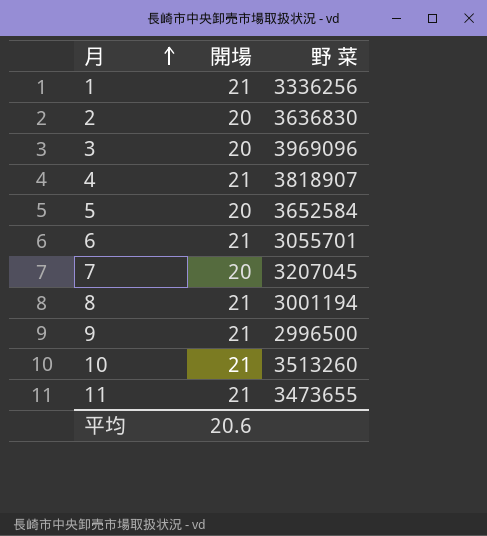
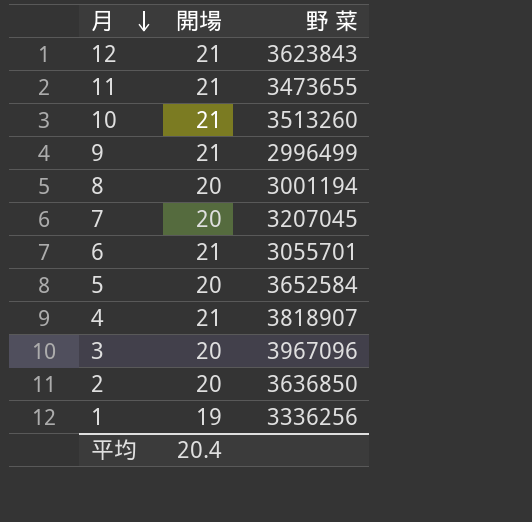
row order: 月 ascending -> 月 descending
row 12: none -> 21 | 3623843
9 | 野 菜: 2996500 -> 2996499
8 | 開場: 21 -> 20
3 | 野 菜: 3969096 -> 3967096
2 | 野 菜: 3636830 -> 3636850
1 | 開場: 21 -> 19
平均 | 開場: 20.6 -> 20.4

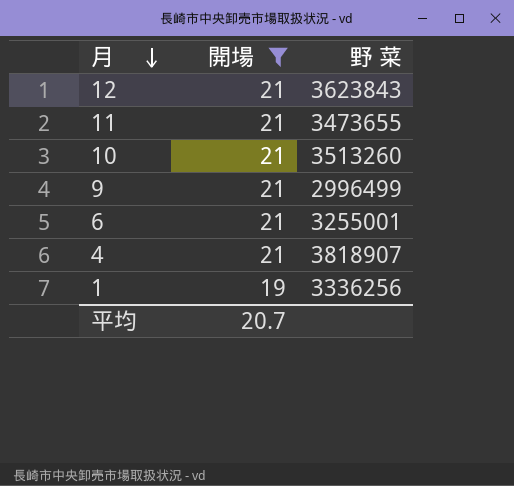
filter: none -> 開場 != 20
6 | 野 菜: 3055701 -> 3255001
平均 | 開場: 20.4 -> 20.7

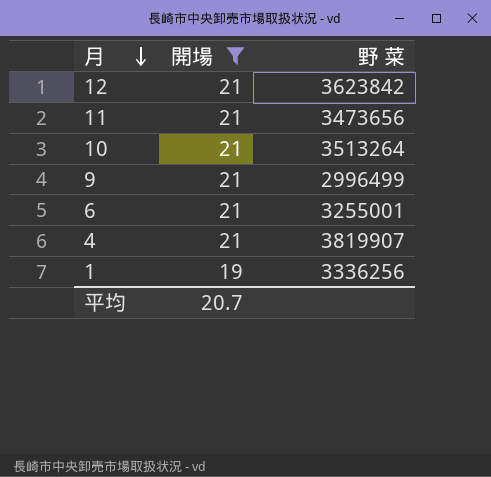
12 | 野 菜: 3623843 -> 3623842
11 | 野 菜: 3473655 -> 3473656
10 | 野 菜: 3513260 -> 3513264
4 | 野 菜: 3818907 -> 3819907

